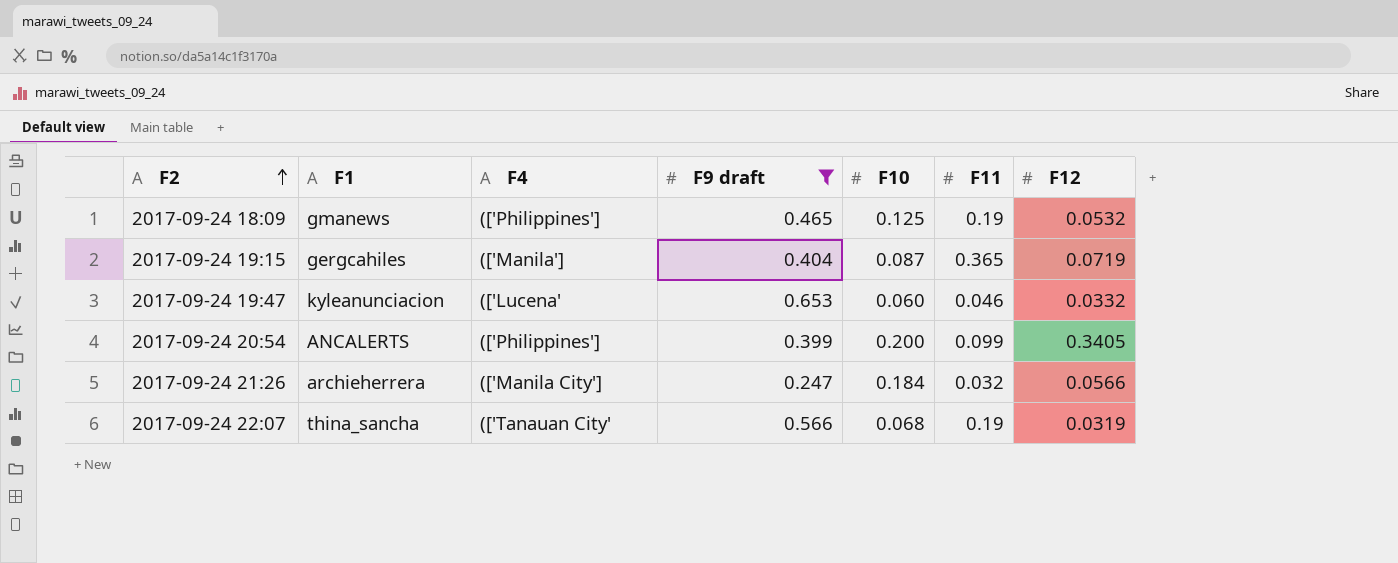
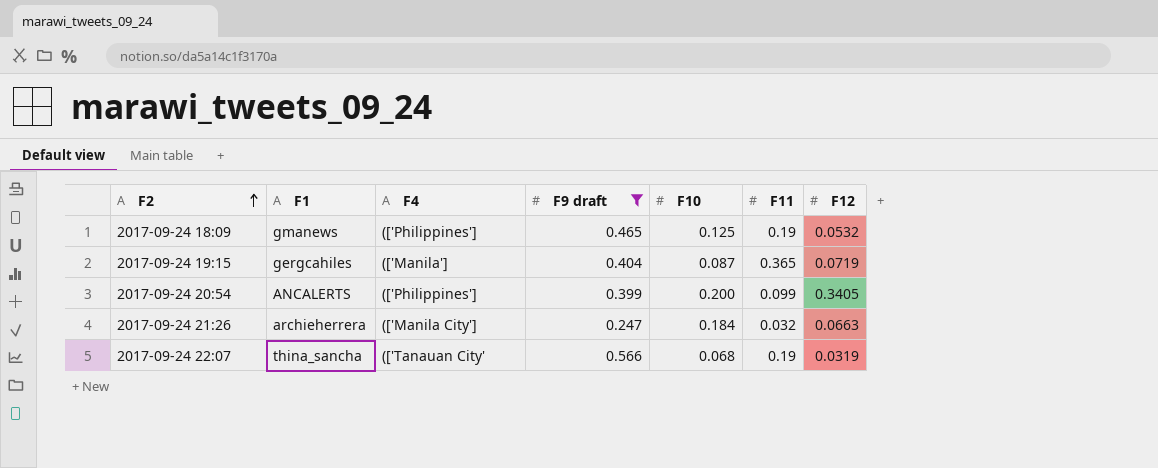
row 2017-09-24 19:47: kyleanunciacion | (['Lucena' | 0.653 | 0.060 | 0.046 | 0.0332 -> none
2017-09-24 21:26 | F12: 0.0566 -> 0.0663

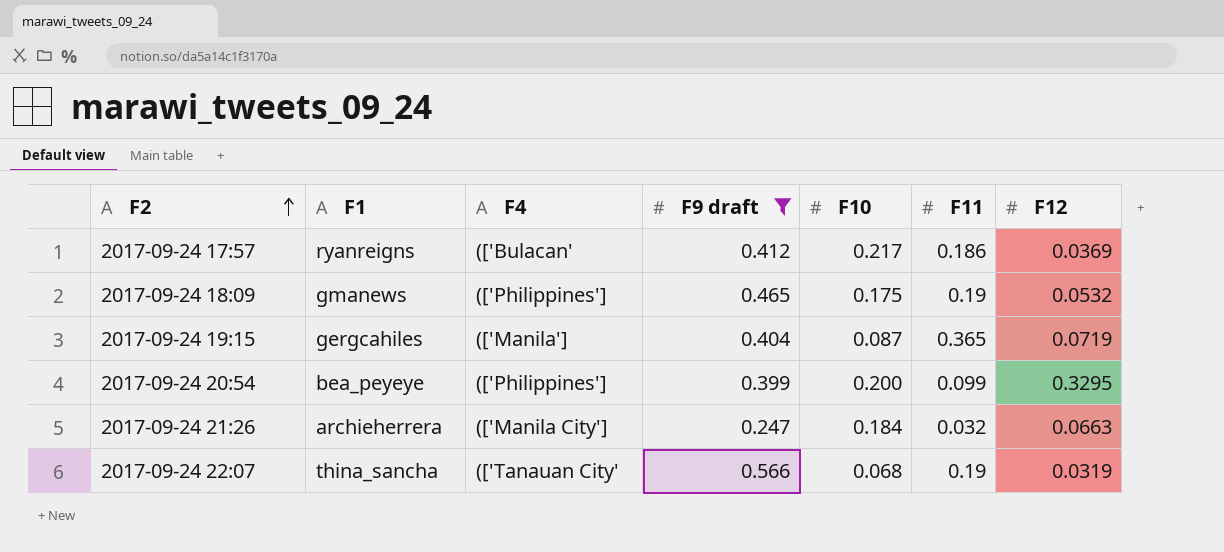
row 2017-09-24 17:57: none -> ryanreigns | (['Bulacan' | 0.412 | 0.217 | 0.186 | 0.0369
2017-09-24 18:09 | F10: 0.125 -> 0.175
2017-09-24 20:54 | F1: ANCALERTS -> bea_peyeye
2017-09-24 20:54 | F12: 0.3405 -> 0.3295

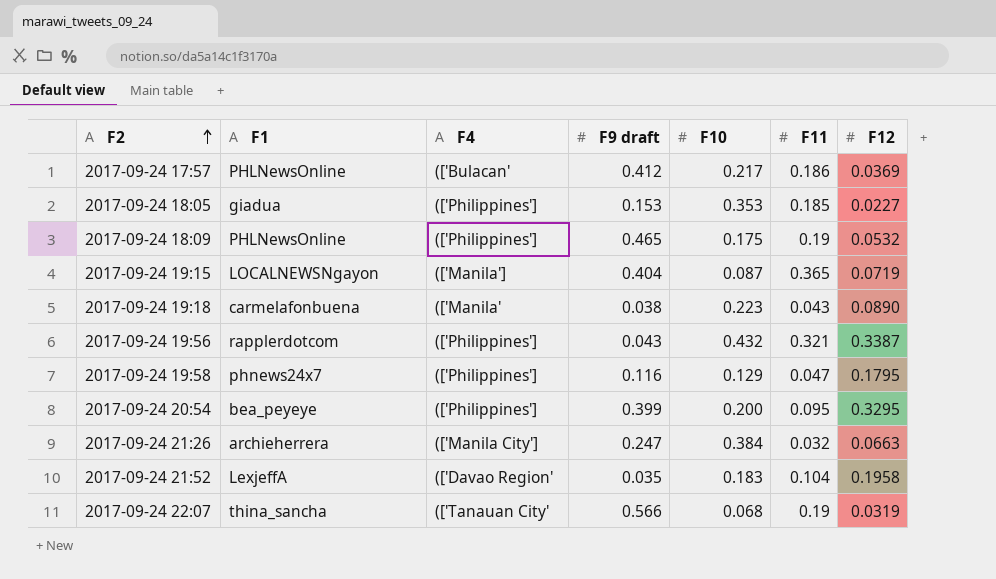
filter: F9 draft >= 0.247 -> none
2017-09-24 17:57 | F1: ryanreigns -> PHLNewsOnline
2017-09-24 18:09 | F1: gmanews -> PHLNewsOnline
2017-09-24 19:15 | F1: gergcahiles -> LOCALNEWSNgayon
2017-09-24 20:54 | F11: 0.099 -> 0.095
2017-09-24 21:26 | F10: 0.184 -> 0.384

